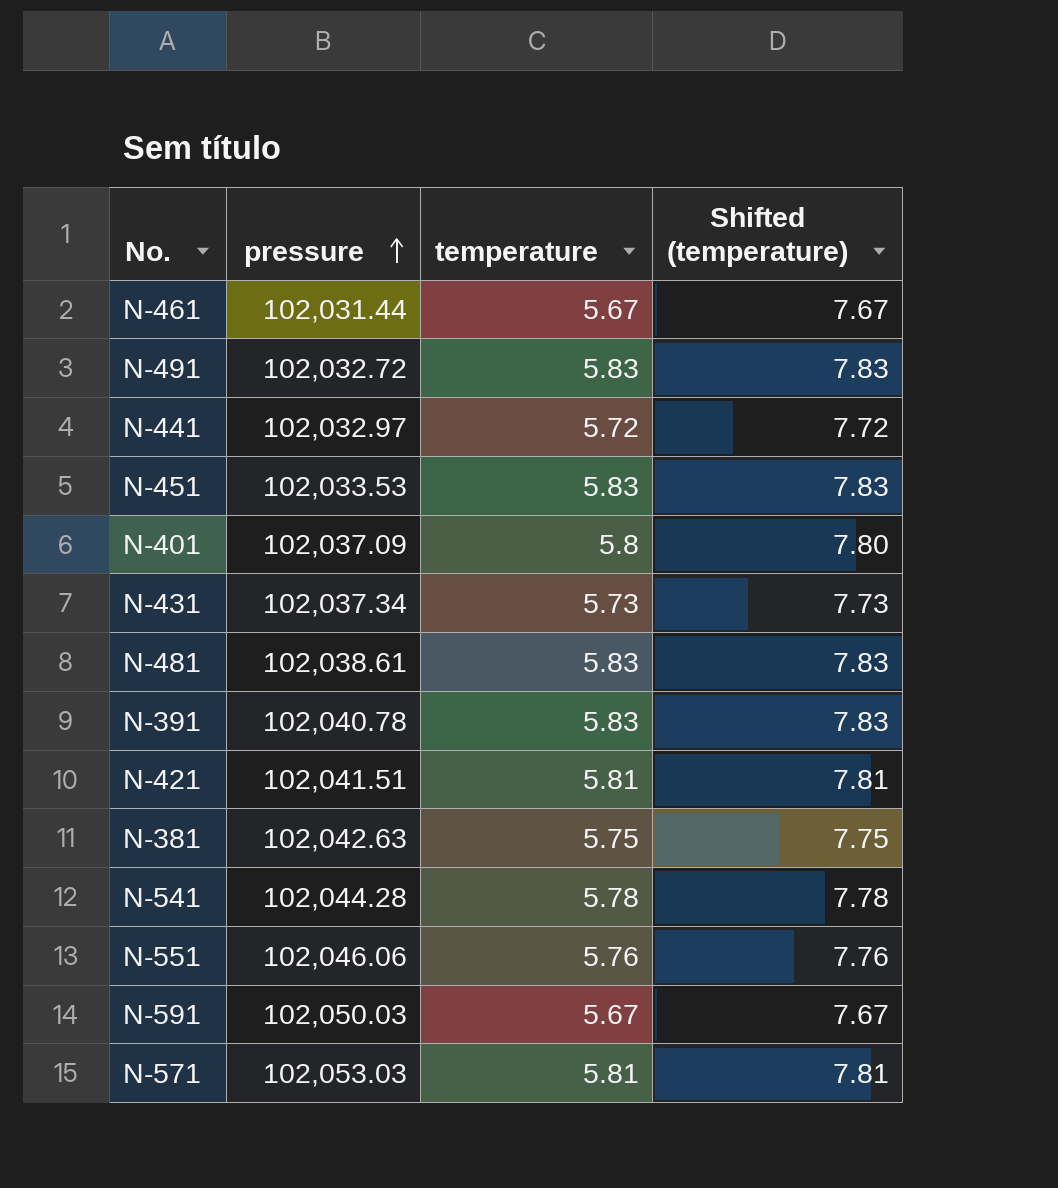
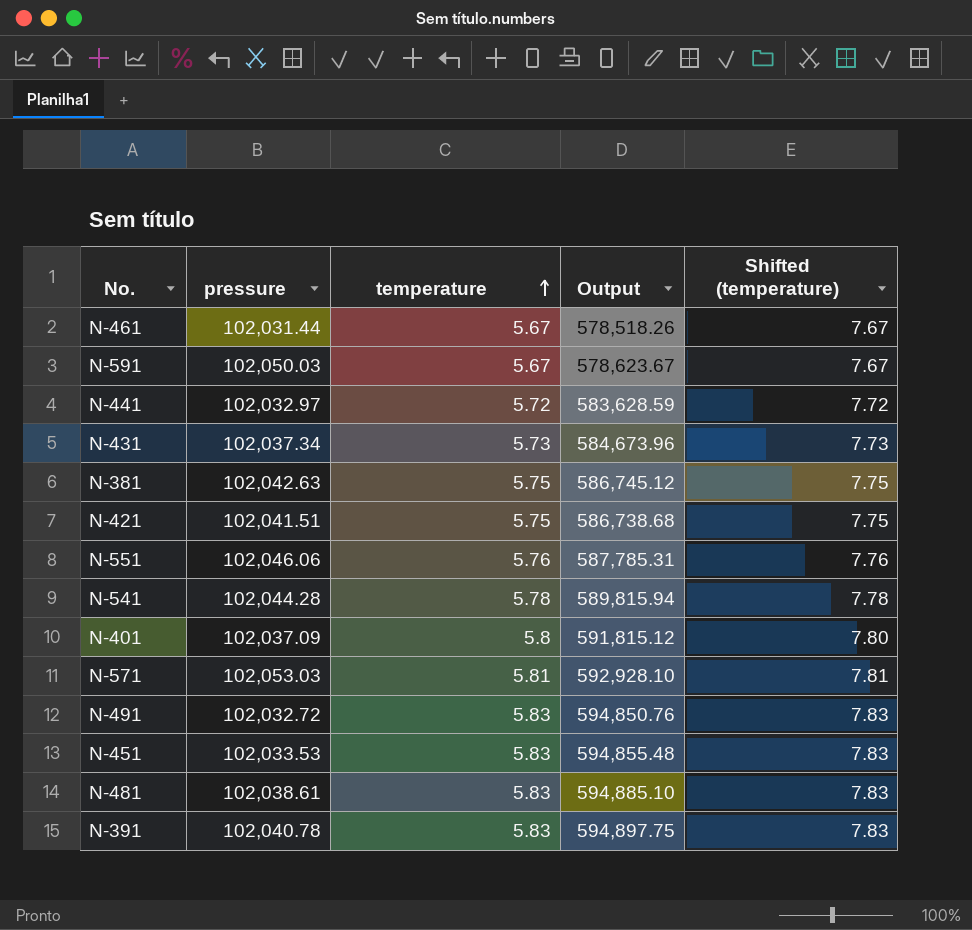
row order: pressure ascending -> temperature ascending
column Output | formula: none -> [pressure] * [temperature]
N-421 | temperature: 5.81 -> 5.75
N-421 | Shifted (temperature): 7.81 -> 7.75

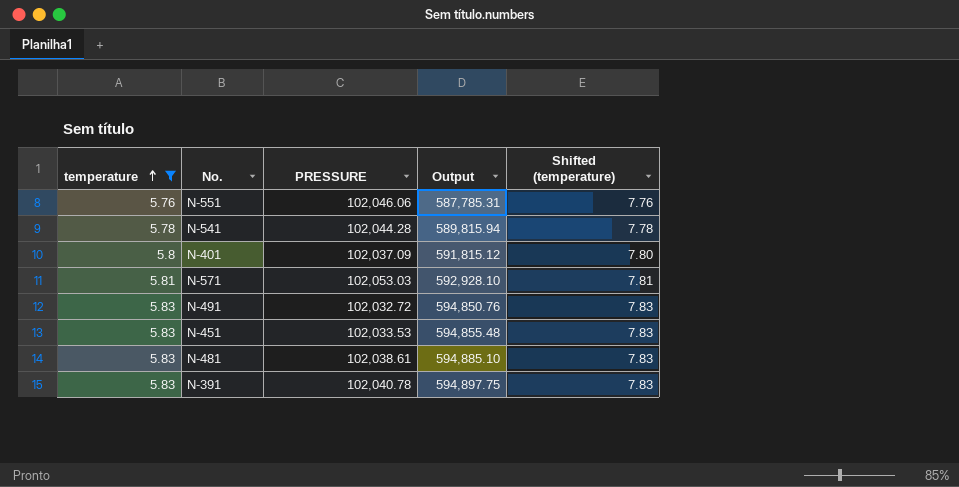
filter: none -> temperature >= 5.76
column temperature | position: 3 -> 1
column name: pressure -> PRESSURE

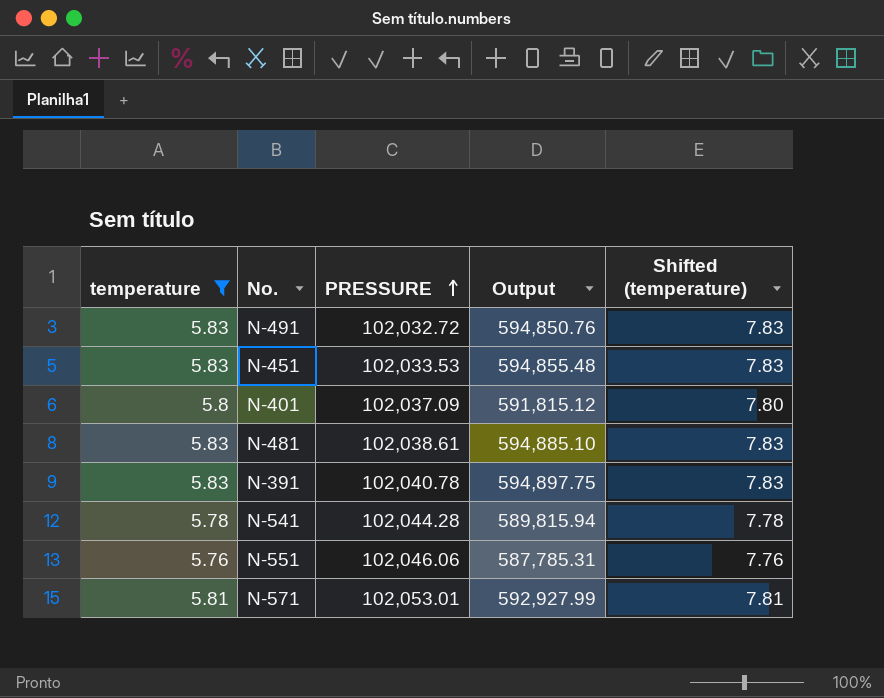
row order: temperature ascending -> PRESSURE ascending
N-571 | PRESSURE: 102,053.03 -> 102,053.01
N-571 | Output: 592,928.10 -> 592,927.99

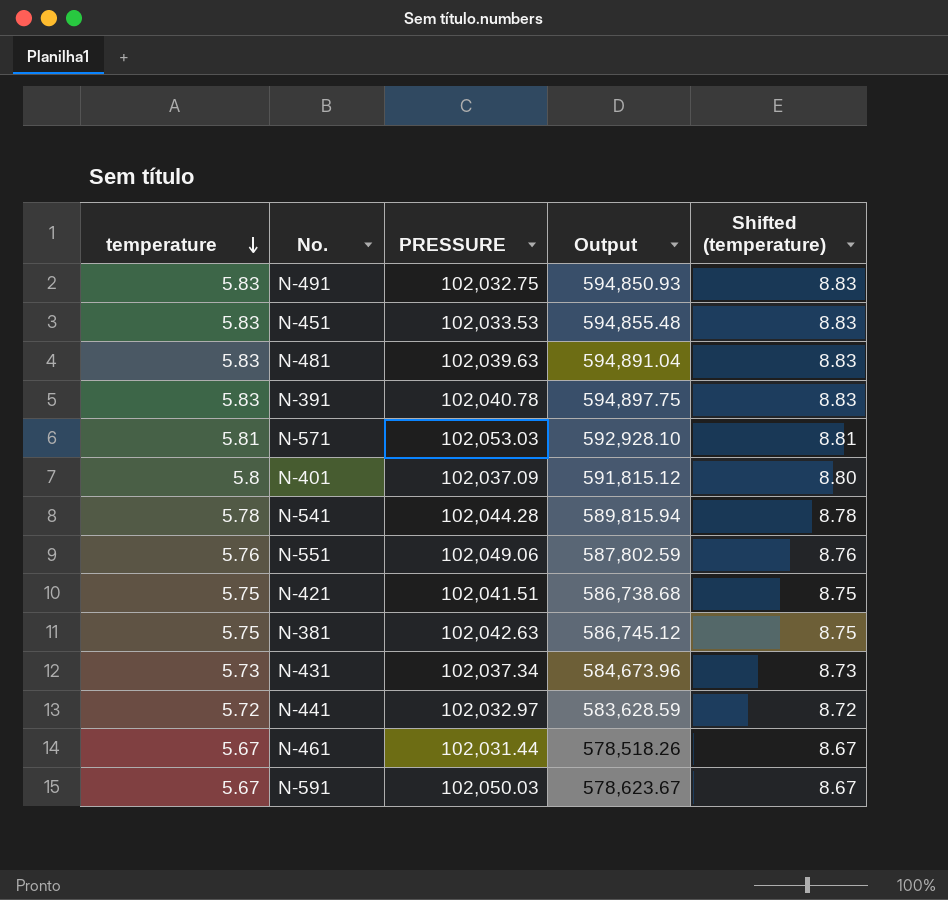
filter: temperature >= 5.76 -> none
row order: PRESSURE ascending -> temperature descending
column Shifted (temperature) | formula: [temperature] + 2 -> [temperature] + 3
N-491 | PRESSURE: 102,032.72 -> 102,032.75
N-491 | Output: 594,850.76 -> 594,850.93
N-481 | PRESSURE: 102,038.61 -> 102,039.63
N-481 | Output: 594,885.10 -> 594,891.04
N-571 | PRESSURE: 102,053.01 -> 102,053.03
N-571 | Output: 592,927.99 -> 592,928.10
N-551 | PRESSURE: 102,046.06 -> 102,049.06
N-551 | Output: 587,785.31 -> 587,802.59

